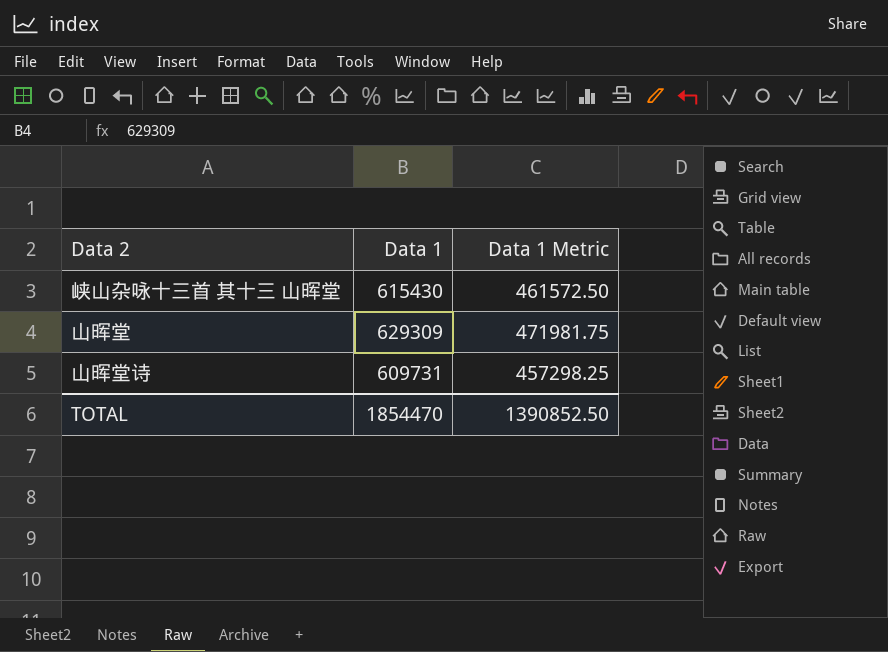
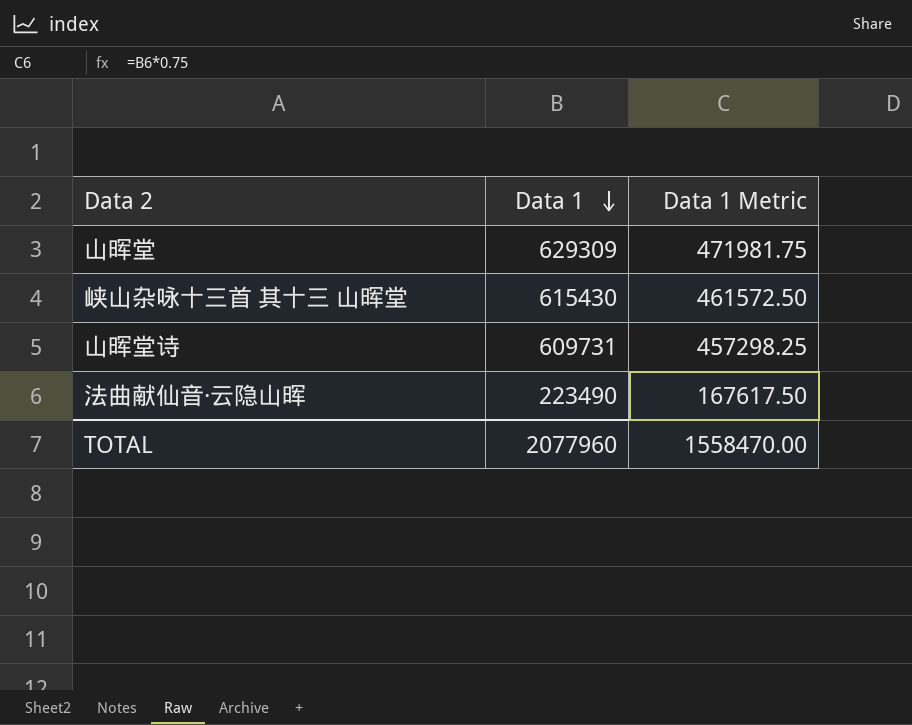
row order: none -> Data 1 descending
row 法曲献仙音·云隐山晖: none -> 223490 | 167617.50
TOTAL | Data 1: 1854470 -> 2077960
TOTAL | Data 1 Metric: 1390852.50 -> 1558470.00

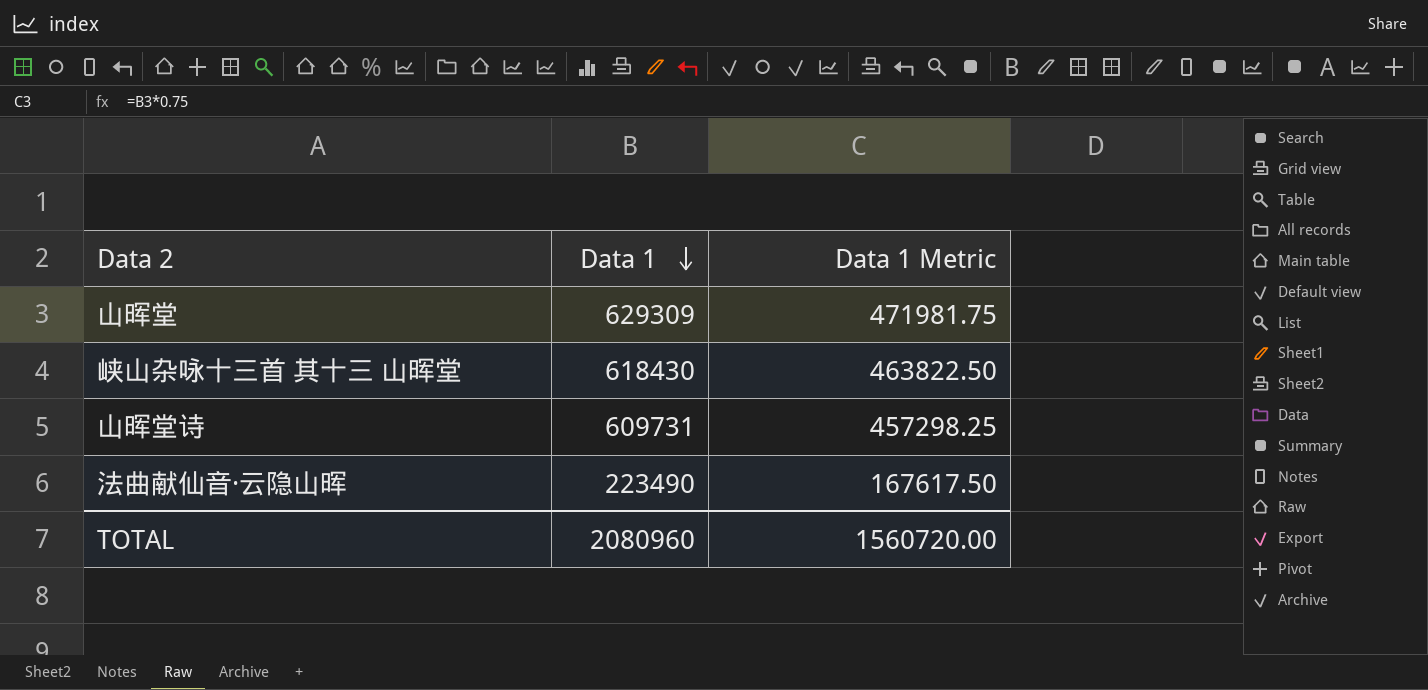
峡山杂咏十三首 其十三 山晖堂 | Data 1: 615430 -> 618430
峡山杂咏十三首 其十三 山晖堂 | Data 1 Metric: 461572.50 -> 463822.50
TOTAL | Data 1: 2077960 -> 2080960
TOTAL | Data 1 Metric: 1558470.00 -> 1560720.00

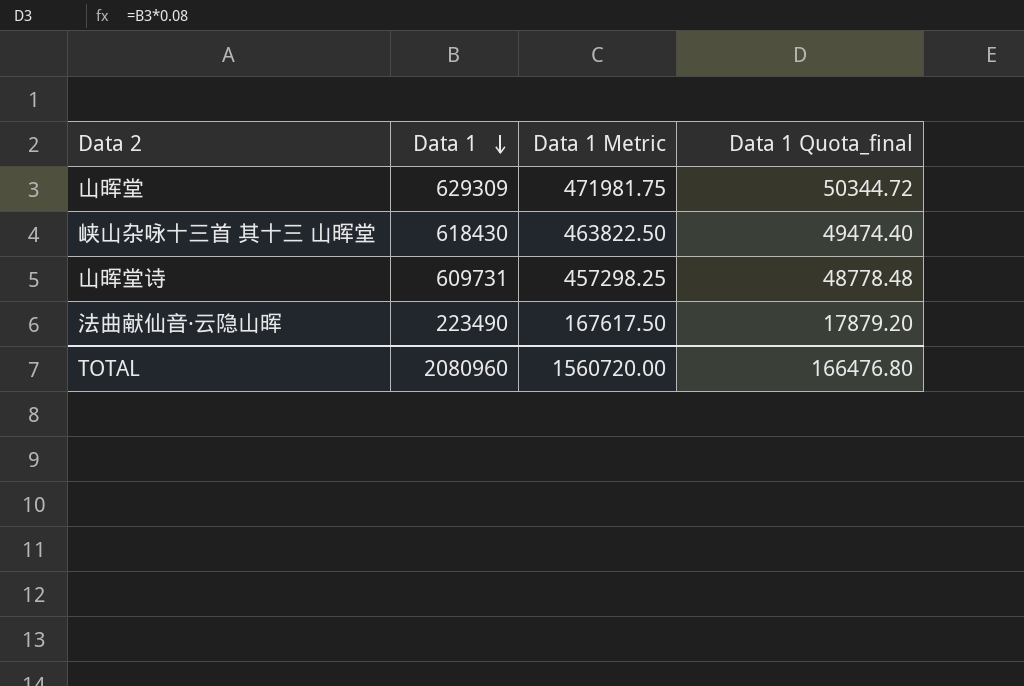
column Data 1 Quota_final | formula: none -> [Data 1] * 0.08

